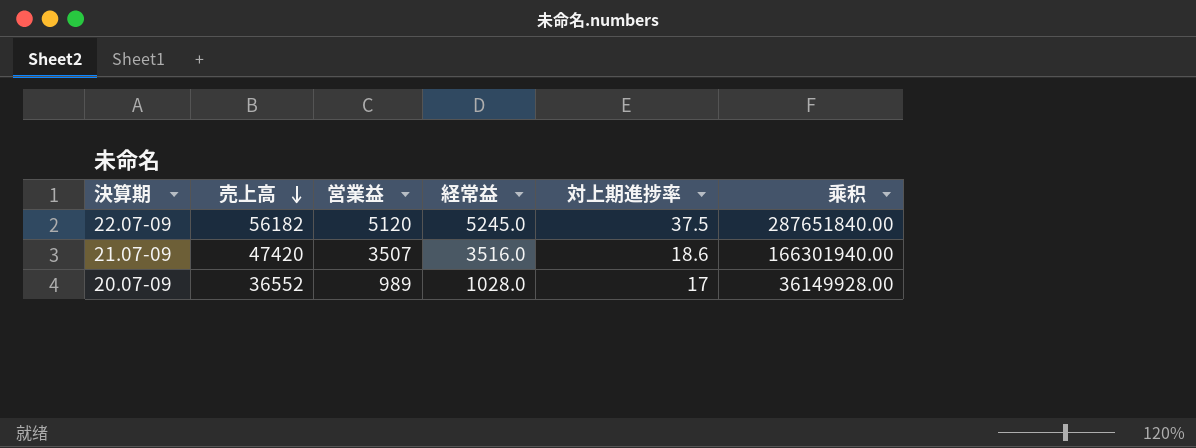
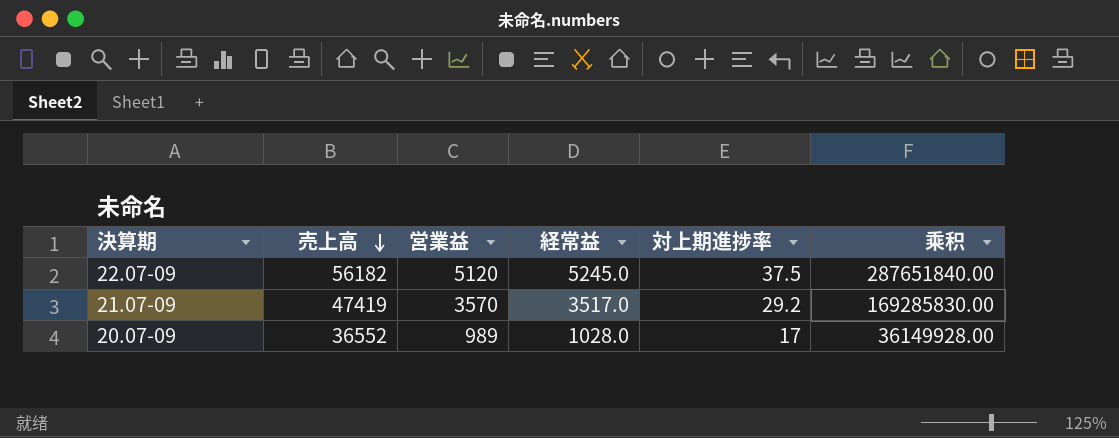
21.07-09 | 売上高: 47420 -> 47419
21.07-09 | 営業益: 3507 -> 3570
21.07-09 | 経常益: 3516.0 -> 3517.0
21.07-09 | 対上期進捗率: 18.6 -> 29.2
21.07-09 | 乘积: 166301940.00 -> 169285830.00

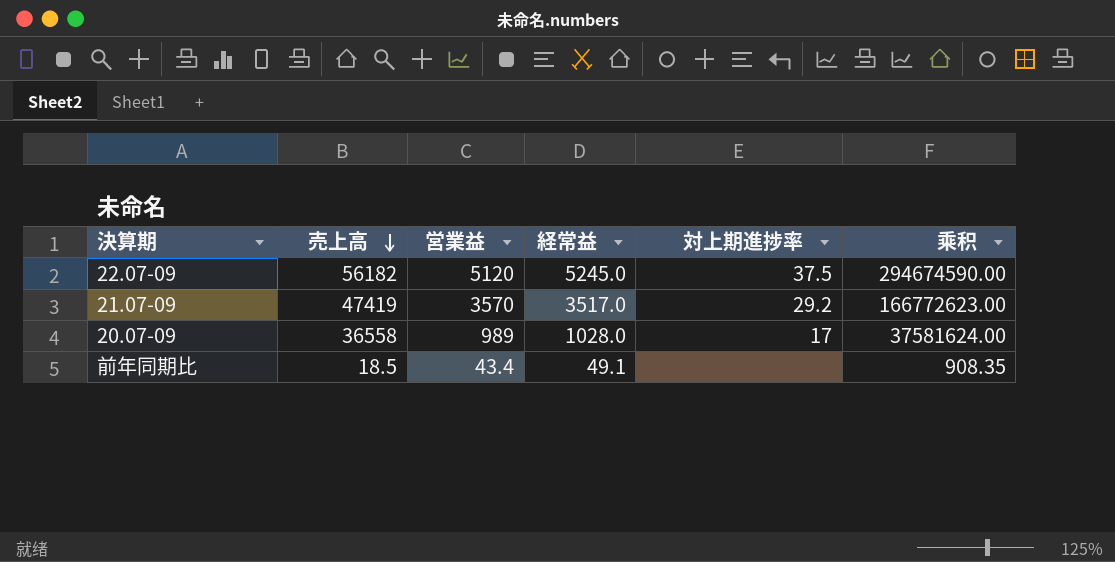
column 乘积 | formula: [売上高] * [営業益] -> [売上高] * [経常益]
20.07-09 | 売上高: 36552 -> 36558
row 前年同期比: none -> 18.5 | 43.4 | 49.1 | none | 908.35

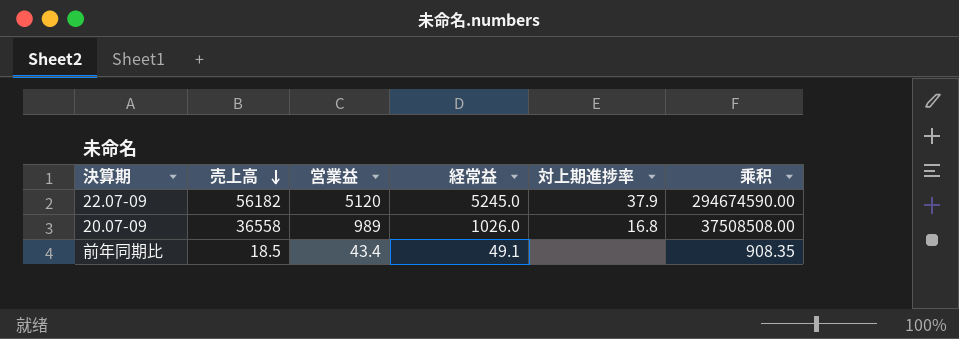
row 21.07-09: 47419 | 3570 | 3517.0 | 29.2 | 166772623.00 -> none
22.07-09 | 対上期進捗率: 37.5 -> 37.9
20.07-09 | 経常益: 1028.0 -> 1026.0
20.07-09 | 対上期進捗率: 17 -> 16.8
20.07-09 | 乘积: 37581624.00 -> 37508508.00

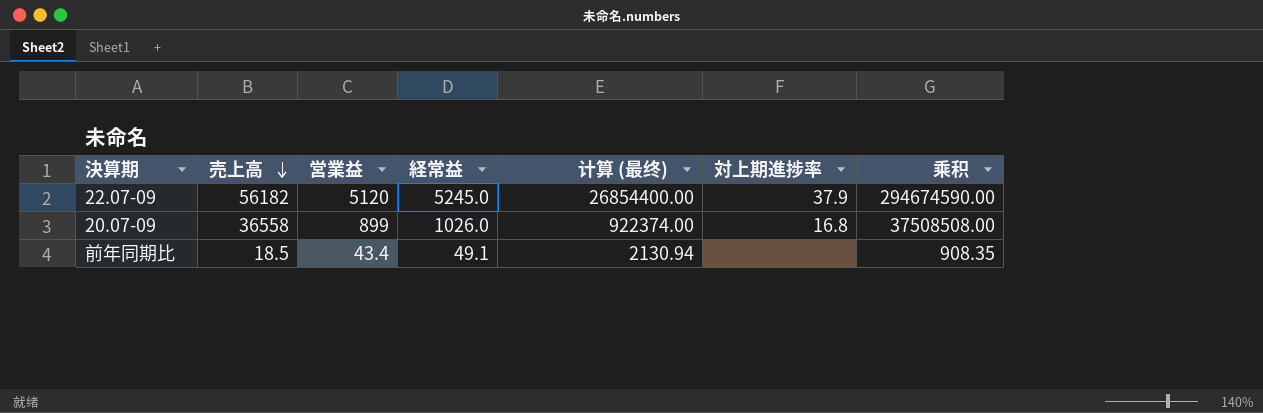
column 计算 (最终) | formula: none -> [営業益] * [経常益]
20.07-09 | 営業益: 989 -> 899

